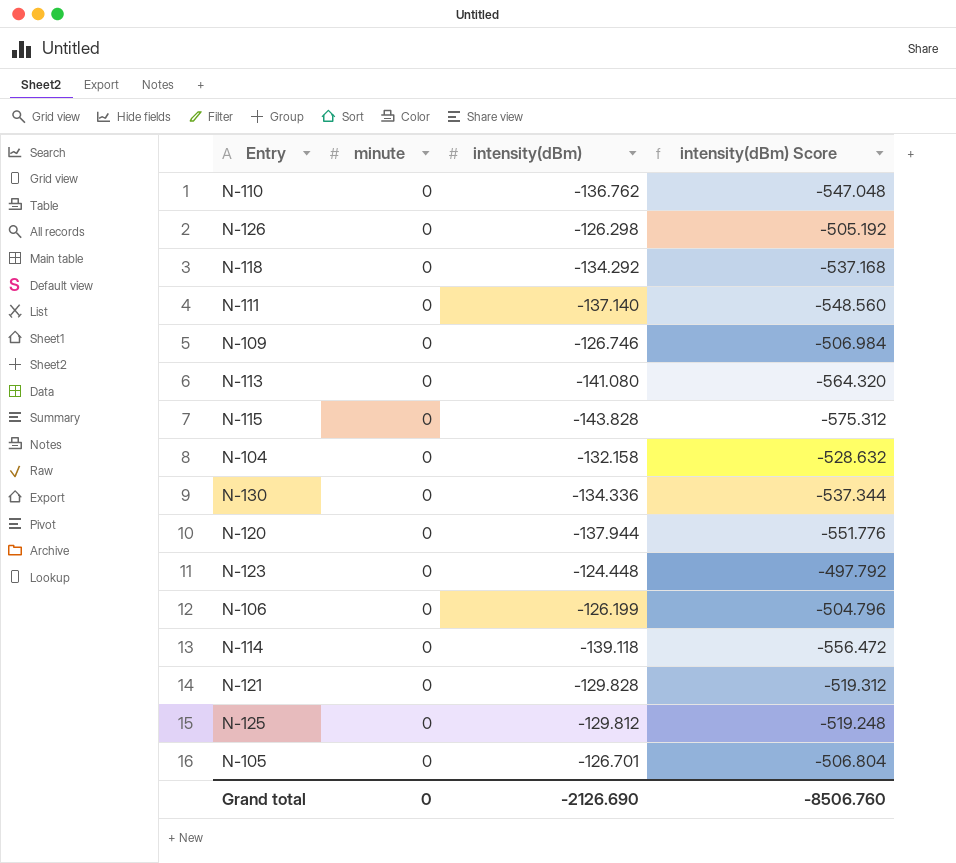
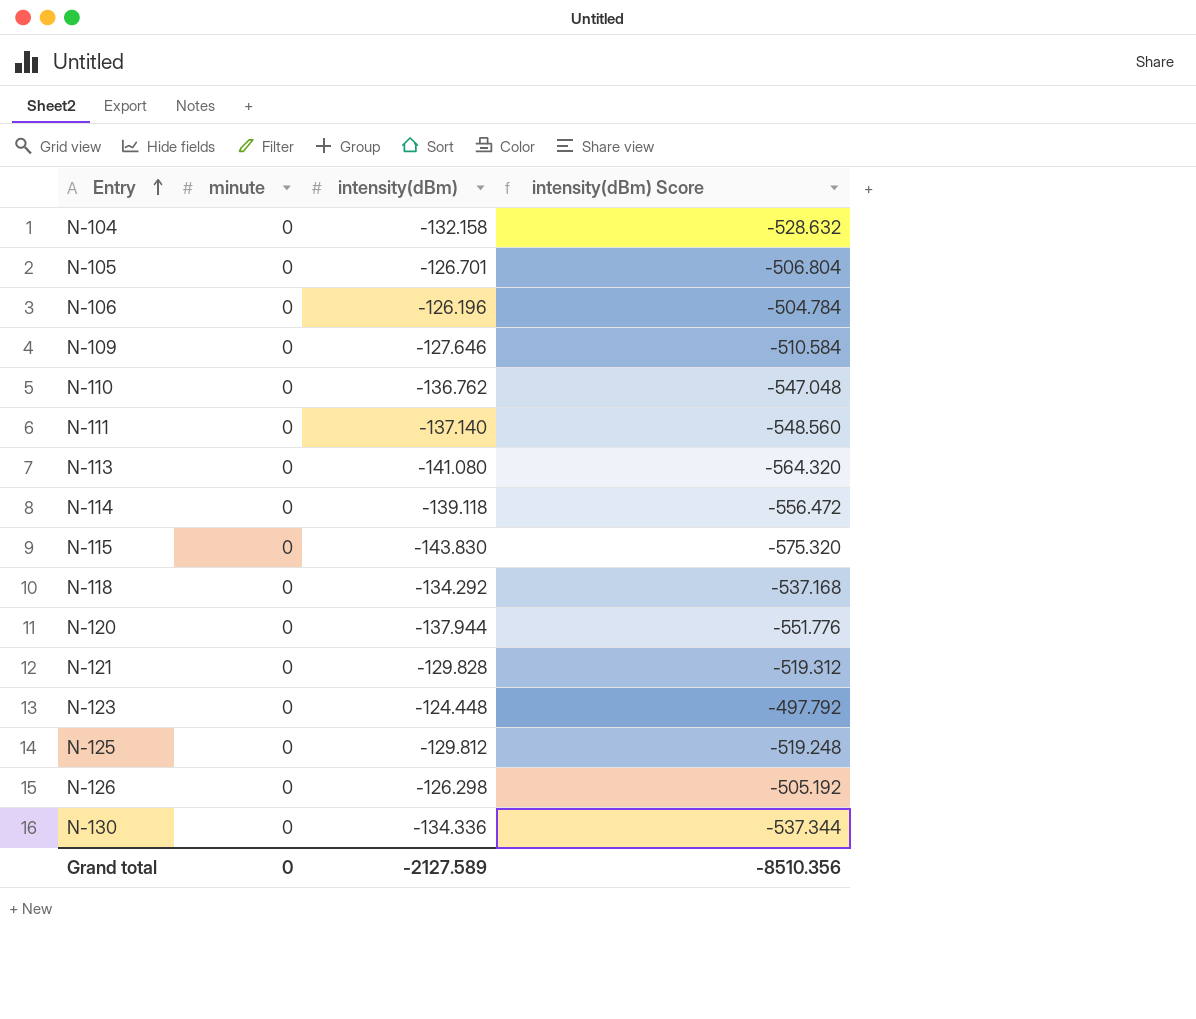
row order: none -> Entry ascending
N-106 | intensity(dBm): -126.199 -> -126.196
N-106 | intensity(dBm) Score: -504.796 -> -504.784
N-109 | intensity(dBm): -126.746 -> -127.646
N-109 | intensity(dBm) Score: -506.984 -> -510.584
N-115 | intensity(dBm): -143.828 -> -143.830
N-115 | intensity(dBm) Score: -575.312 -> -575.320
Grand total | intensity(dBm): -2126.690 -> -2127.589
Grand total | intensity(dBm) Score: -8506.760 -> -8510.356

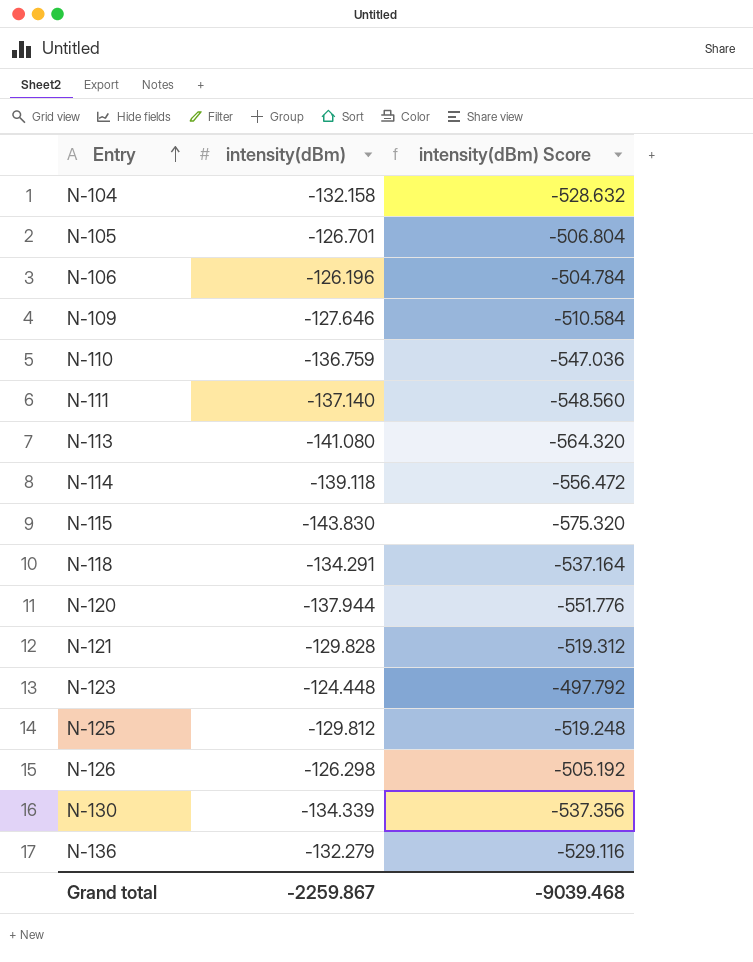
column minute | position: 2 -> none
N-110 | intensity(dBm): -136.762 -> -136.759
N-110 | intensity(dBm) Score: -547.048 -> -547.036
N-118 | intensity(dBm): -134.292 -> -134.291
N-118 | intensity(dBm) Score: -537.168 -> -537.164
N-130 | intensity(dBm): -134.336 -> -134.339
N-130 | intensity(dBm) Score: -537.344 -> -537.356
row N-136: none -> -132.279 | -529.116
Grand total | intensity(dBm): -2127.589 -> -2259.867
Grand total | intensity(dBm) Score: -8510.356 -> -9039.468

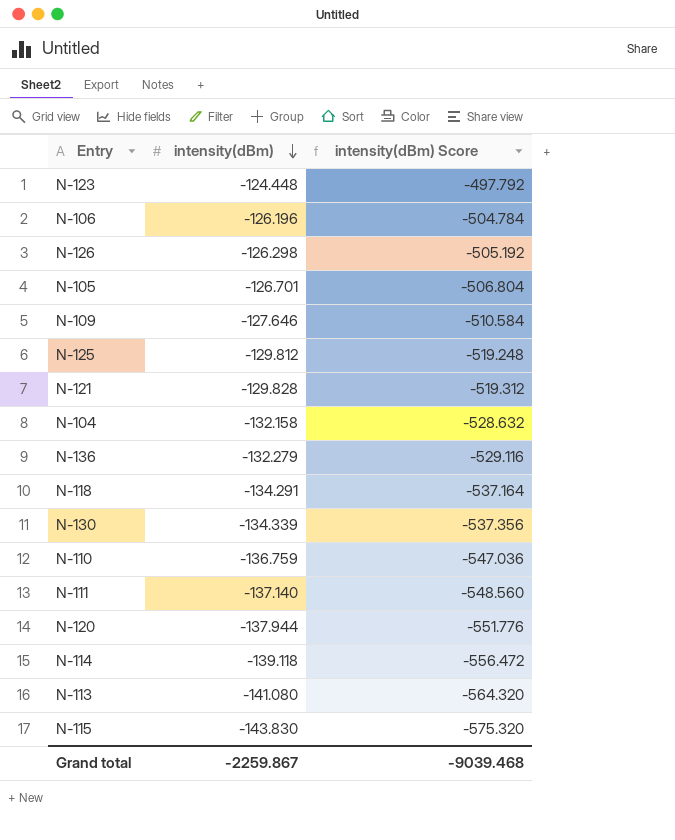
row order: Entry ascending -> intensity(dBm) descending

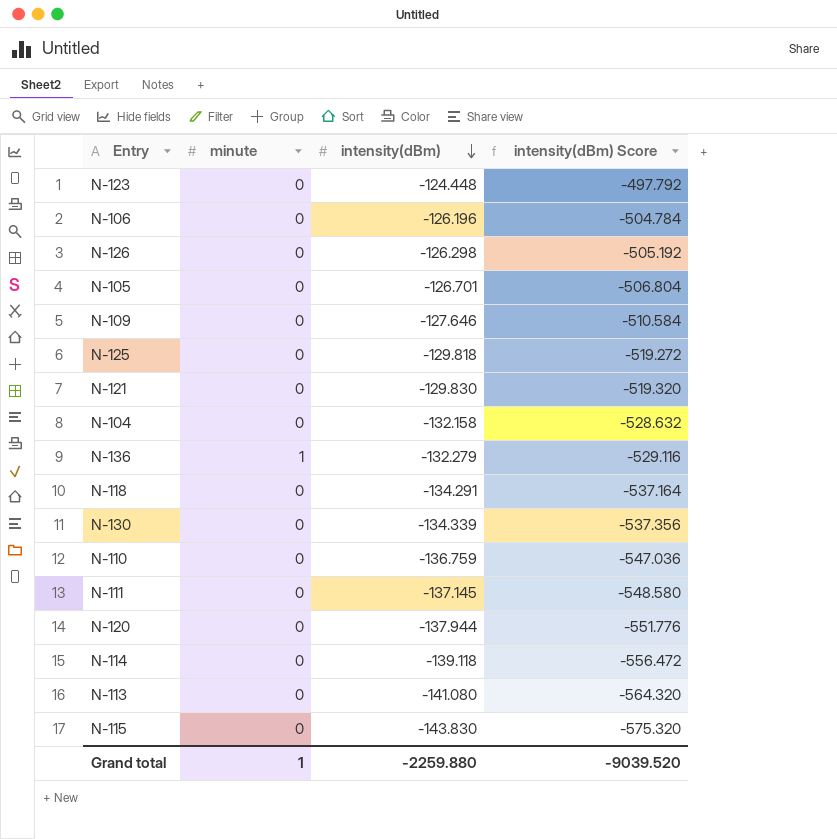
column minute | position: none -> 2
N-125 | intensity(dBm): -129.812 -> -129.818
N-125 | intensity(dBm) Score: -519.248 -> -519.272
N-121 | intensity(dBm): -129.828 -> -129.830
N-121 | intensity(dBm) Score: -519.312 -> -519.320
N-111 | intensity(dBm): -137.140 -> -137.145
N-111 | intensity(dBm) Score: -548.560 -> -548.580
Grand total | intensity(dBm): -2259.867 -> -2259.880
Grand total | intensity(dBm) Score: -9039.468 -> -9039.520

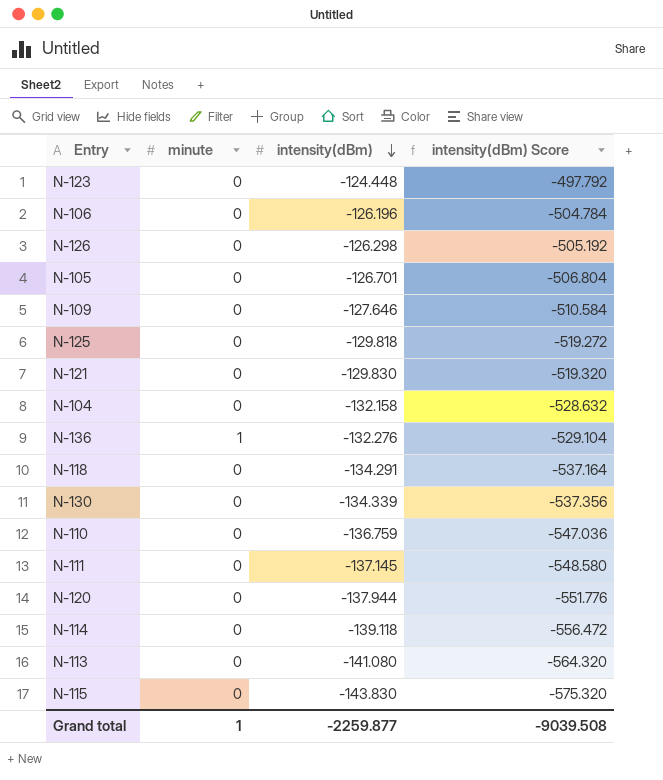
N-136 | intensity(dBm): -132.279 -> -132.276
N-136 | intensity(dBm) Score: -529.116 -> -529.104
Grand total | intensity(dBm): -2259.880 -> -2259.877
Grand total | intensity(dBm) Score: -9039.520 -> -9039.508

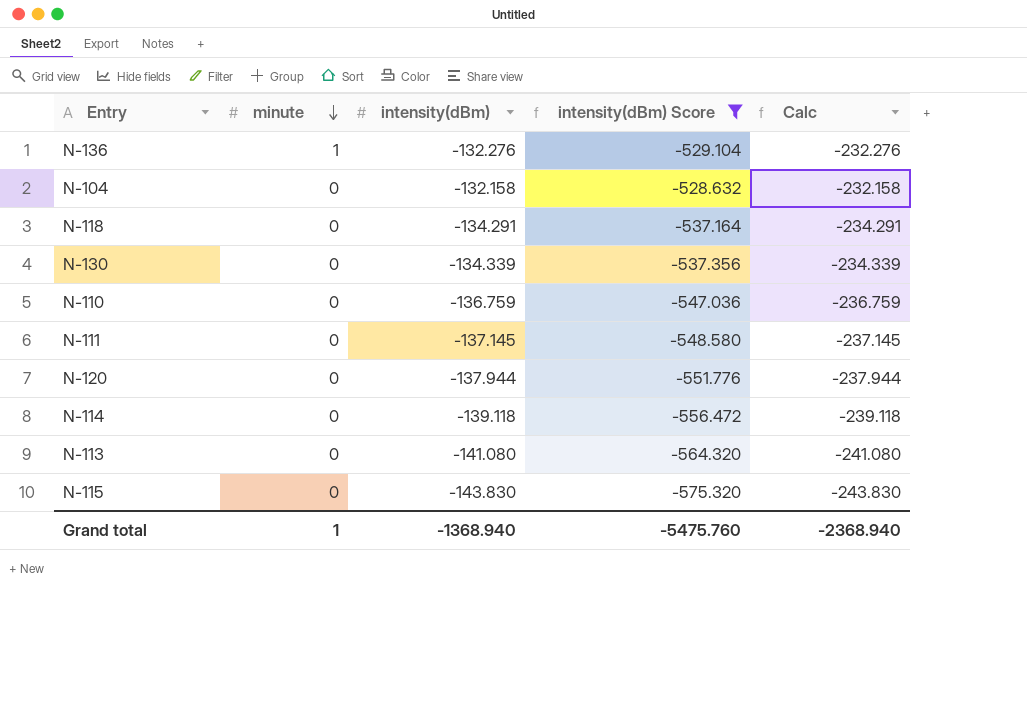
filter: none -> intensity(dBm) Score <= -528.632
row order: intensity(dBm) descending -> minute descending
column Calc | formula: none -> [intensity(dBm)] - 100
Grand total | intensity(dBm): -2259.877 -> -1368.940
Grand total | intensity(dBm) Score: -9039.508 -> -5475.760

